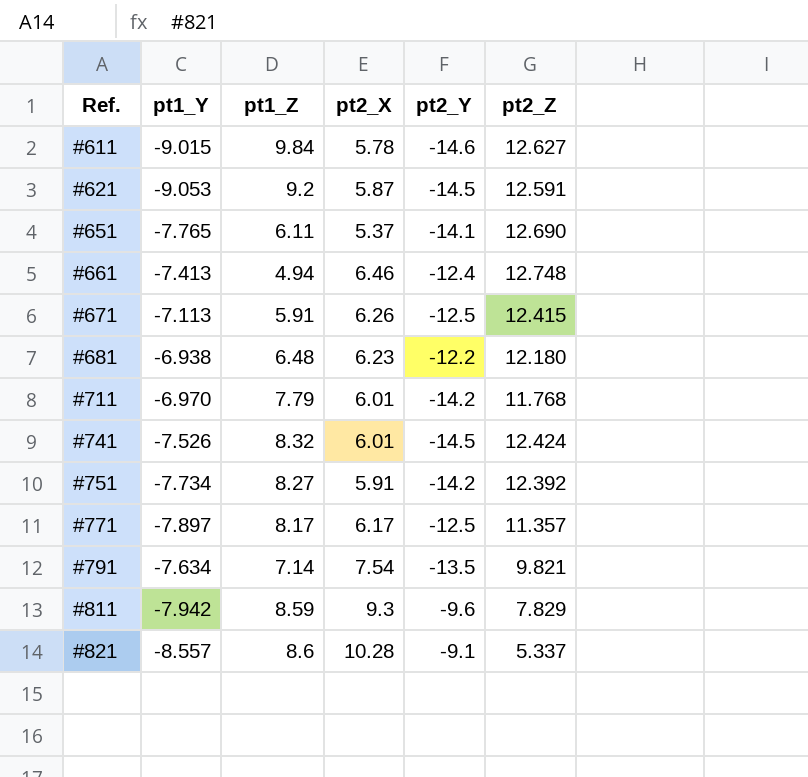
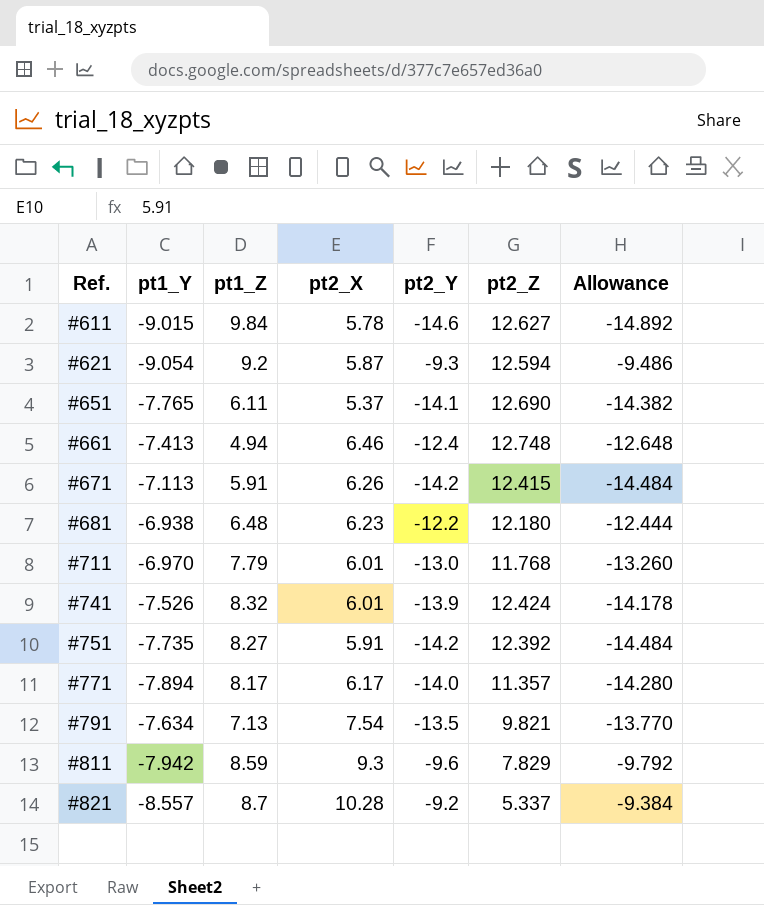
column Allowance | formula: none -> [pt2_Y] * 1.02
#621 | pt1_Y: -9.053 -> -9.054
#621 | pt2_Y: -14.5 -> -9.3
#621 | pt2_Z: 12.591 -> 12.594
#671 | pt2_Y: -12.5 -> -14.2
#711 | pt2_Y: -14.2 -> -13.0
#741 | pt2_Y: -14.5 -> -13.9
#751 | pt1_Y: -7.734 -> -7.735
#771 | pt1_Y: -7.897 -> -7.894
#771 | pt2_Y: -12.5 -> -14.0
#791 | pt1_Z: 7.14 -> 7.13
#821 | pt1_Z: 8.6 -> 8.7
#821 | pt2_Y: -9.1 -> -9.2

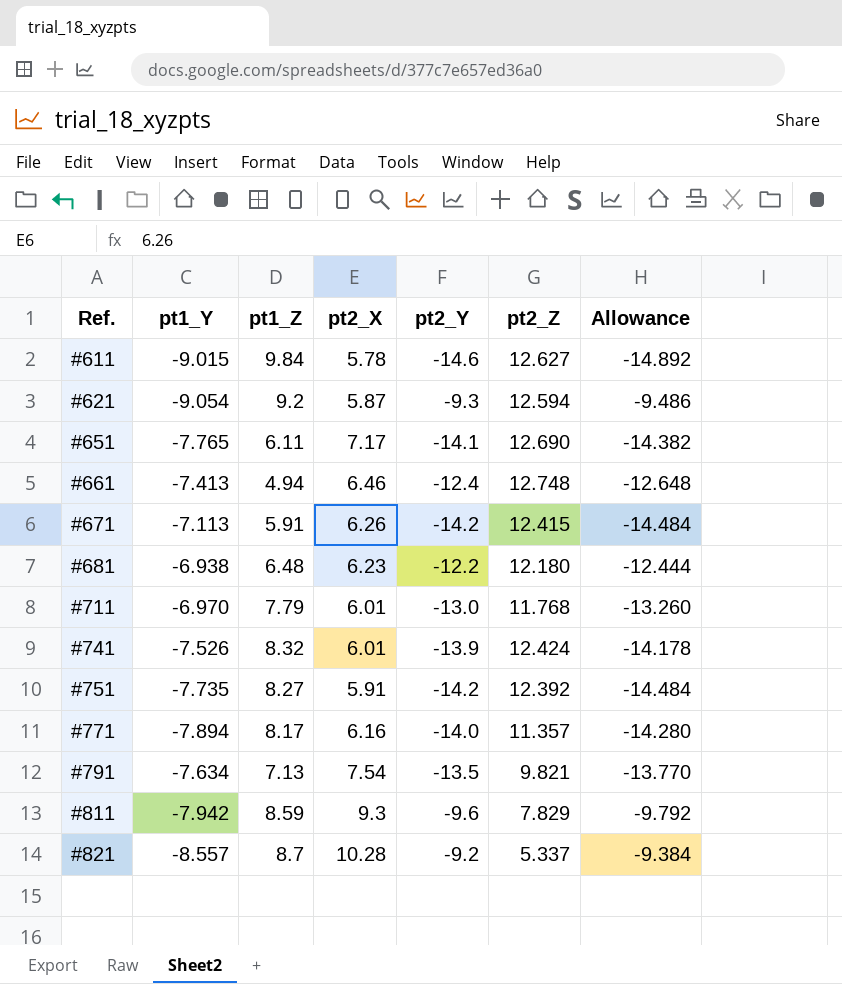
#651 | pt2_X: 5.37 -> 7.17
#771 | pt2_X: 6.17 -> 6.16

